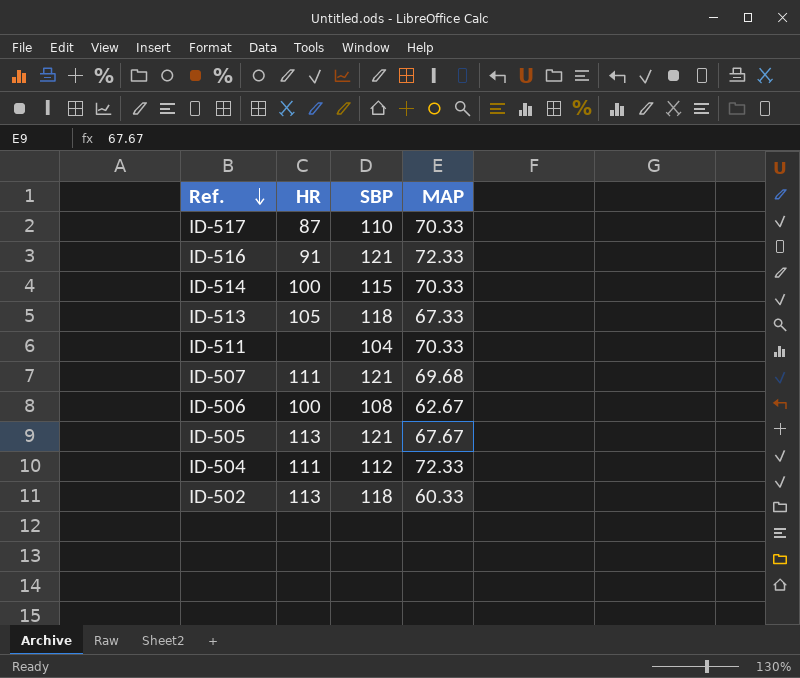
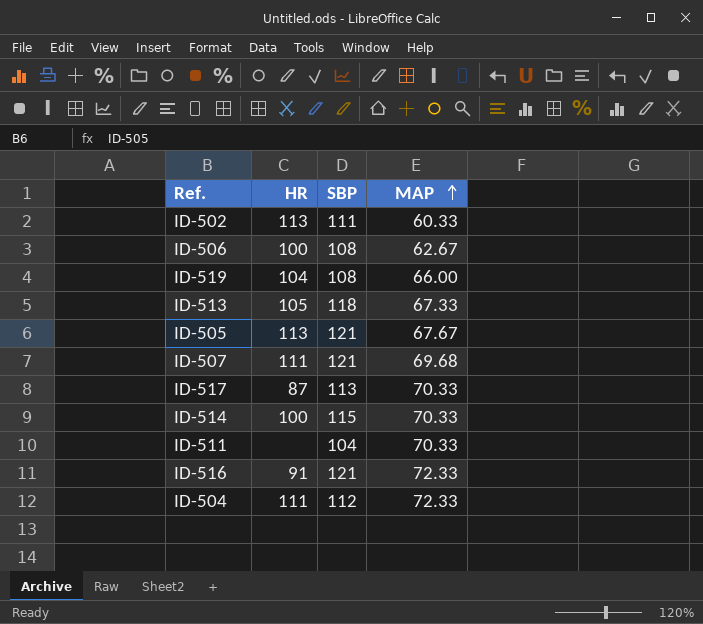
row order: Ref. descending -> MAP ascending
ID-502 | SBP: 118 -> 111
row ID-519: none -> 104 | 108 | 66.00
ID-517 | SBP: 110 -> 113

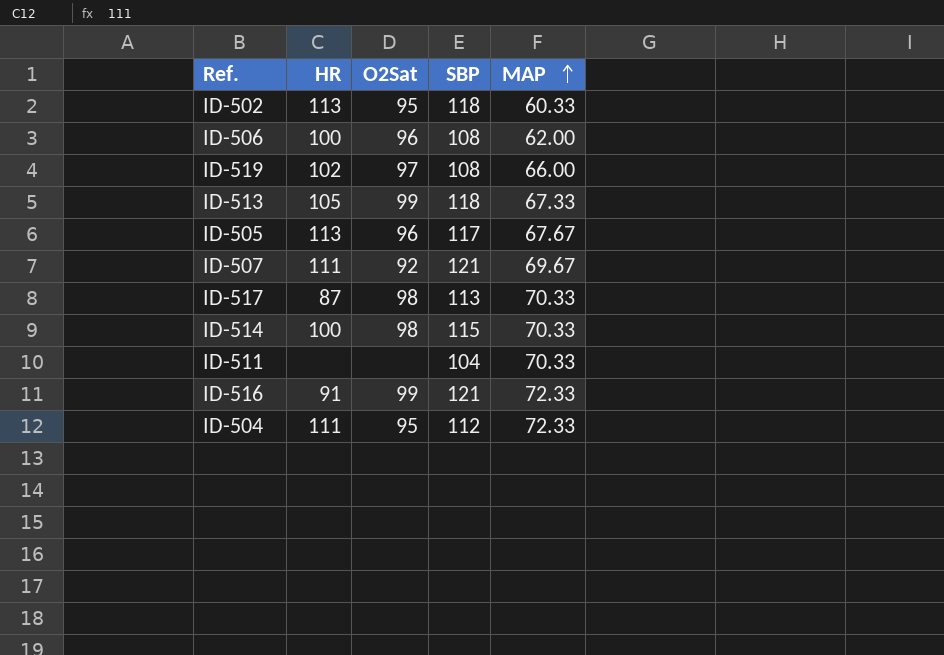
column O2Sat | position: none -> 3
ID-502 | SBP: 111 -> 118
ID-506 | MAP: 62.67 -> 62.00
ID-519 | HR: 104 -> 102
ID-505 | SBP: 121 -> 117
ID-507 | MAP: 69.68 -> 69.67

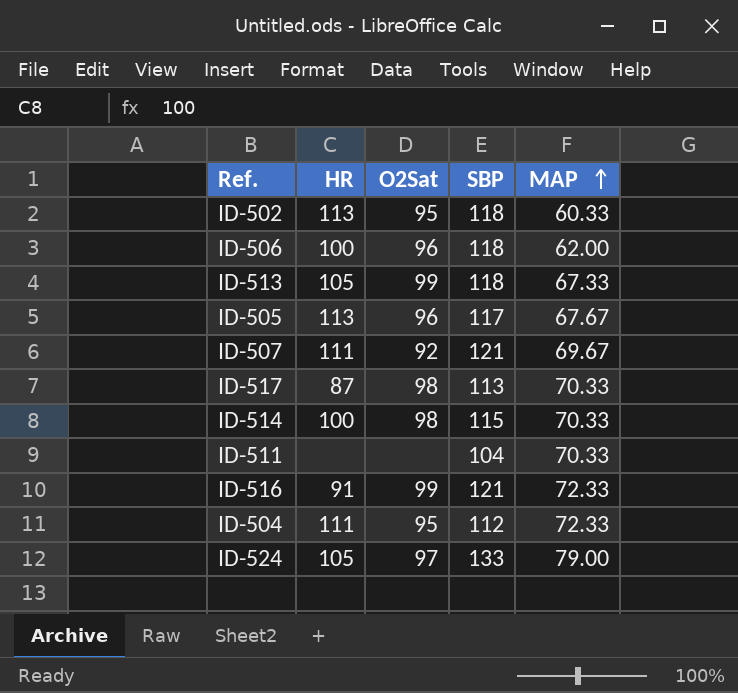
row ID-519: 102 | 97 | 108 | 66.00 -> none
ID-506 | SBP: 108 -> 118
row ID-524: none -> 105 | 97 | 133 | 79.00

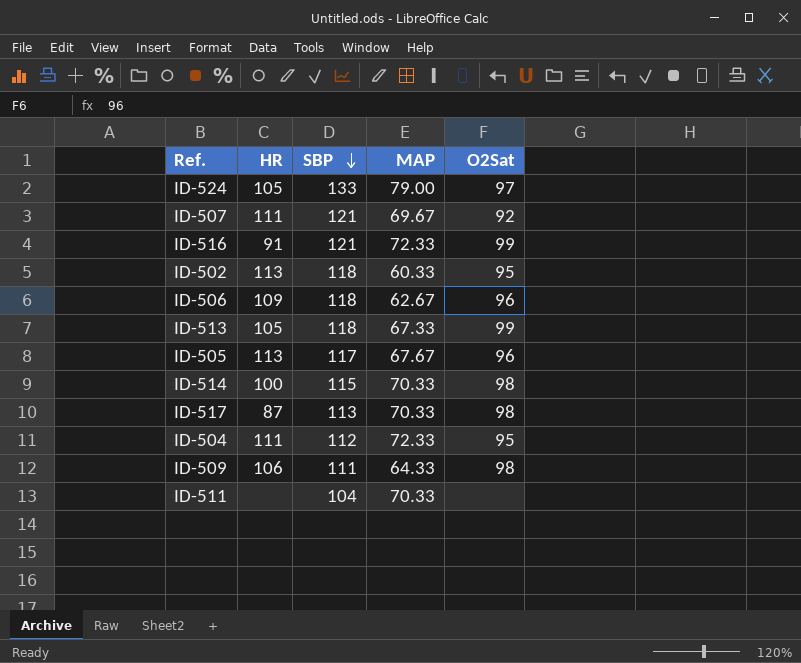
row order: MAP ascending -> SBP descending
column O2Sat | position: 3 -> 5
ID-506 | HR: 100 -> 109
ID-506 | MAP: 62.00 -> 62.67
row ID-509: none -> 106 | 111 | 64.33 | 98

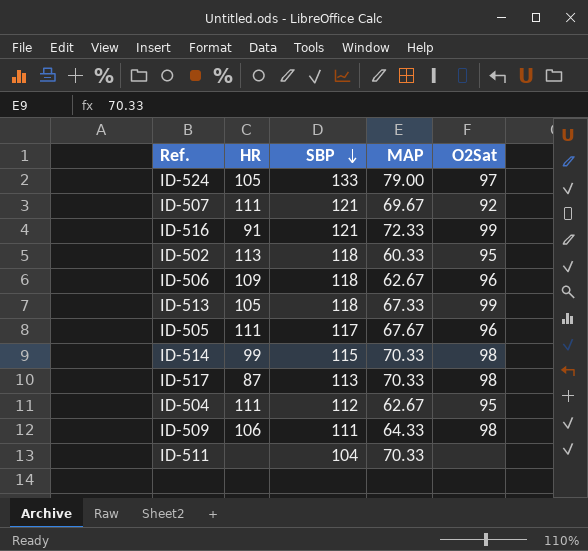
ID-505 | HR: 113 -> 111
ID-514 | HR: 100 -> 99
ID-504 | MAP: 72.33 -> 62.67

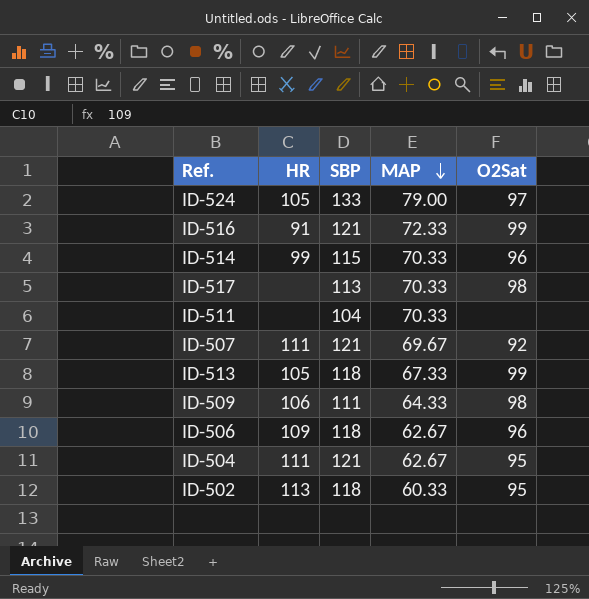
row order: SBP descending -> MAP descending
row ID-505: 111 | 117 | 67.67 | 96 -> none
ID-514 | O2Sat: 98 -> 96
ID-517 | HR: 87 -> none
ID-504 | SBP: 112 -> 121

